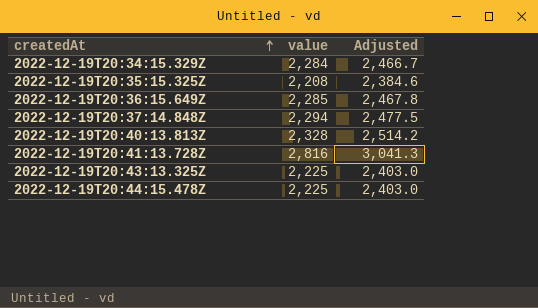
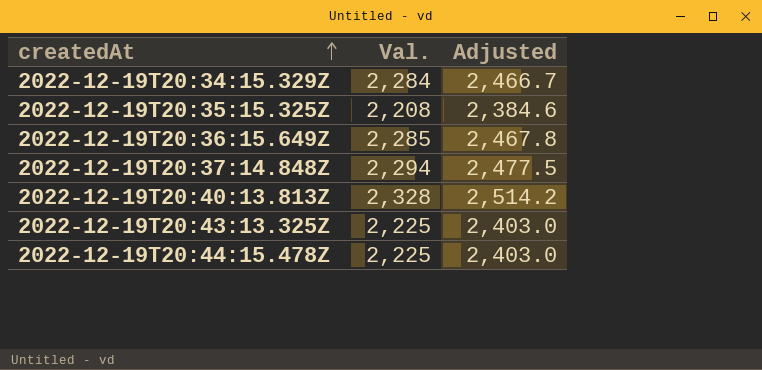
column name: value -> Val.
row 2022-12-19T20:41:13.728Z: 2,816 | 3,041.3 -> none

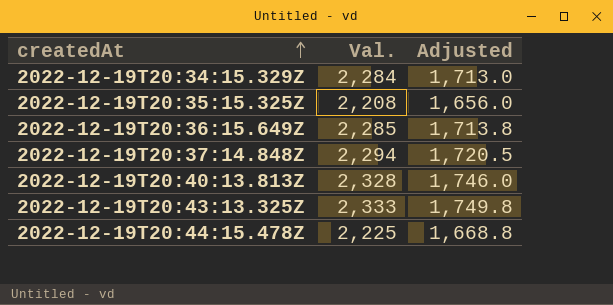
column Adjusted | formula: [Val.] * 1.08 -> [Val.] * 0.75
2022-12-19T20:43:13.325Z | Val.: 2,225 -> 2,333

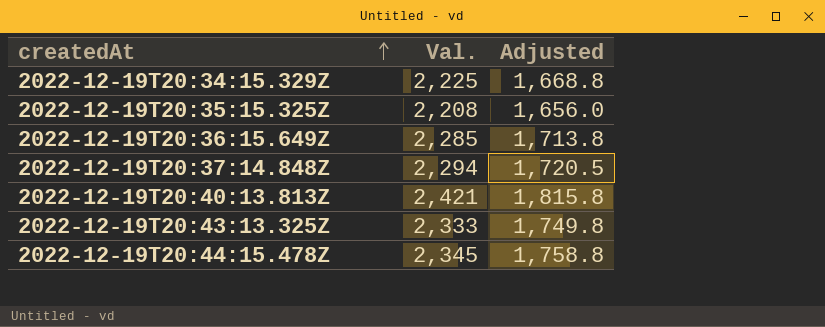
2022-12-19T20:34:15.329Z | Val.: 2,284 -> 2,225
2022-12-19T20:34:15.329Z | Adjusted: 1,713.0 -> 1,668.8
2022-12-19T20:40:13.813Z | Val.: 2,328 -> 2,421
2022-12-19T20:40:13.813Z | Adjusted: 1,746.0 -> 1,815.8
2022-12-19T20:44:15.478Z | Val.: 2,225 -> 2,345
2022-12-19T20:44:15.478Z | Adjusted: 1,668.8 -> 1,758.8

